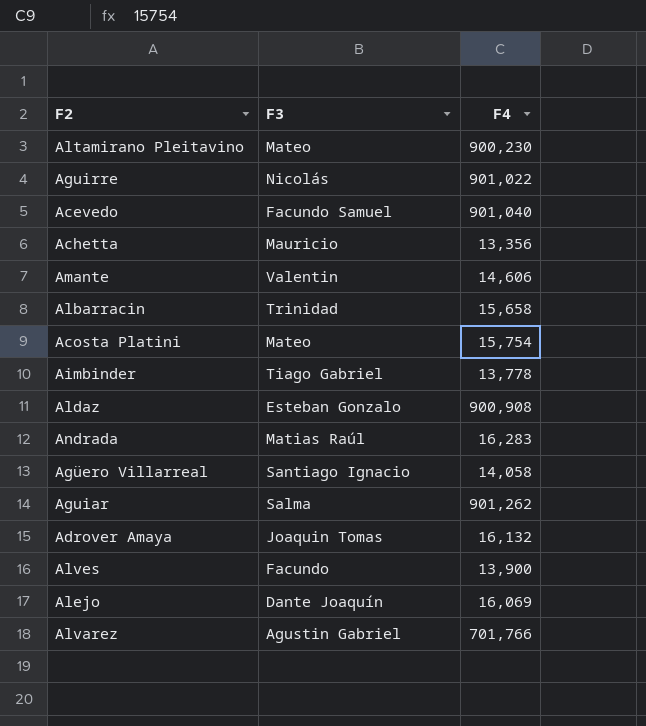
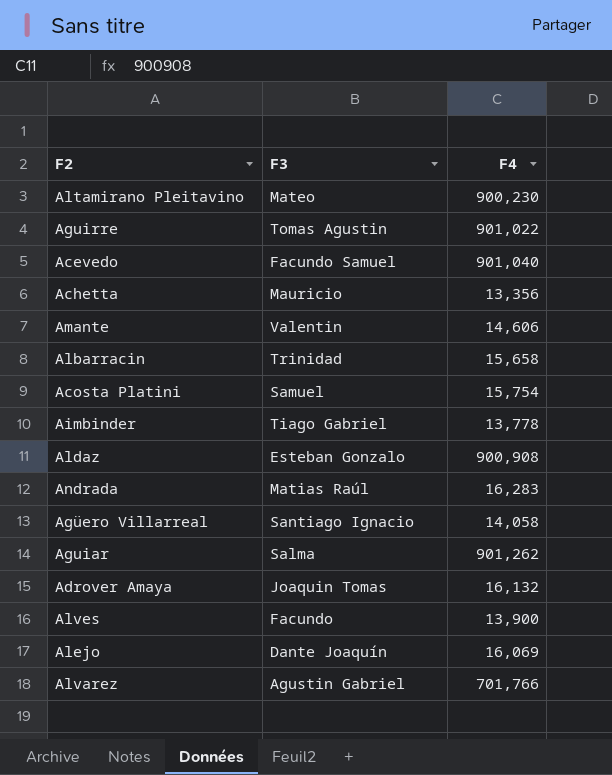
Aguirre | F3: Nicolás -> Tomas Agustin
Acosta Platini | F3: Mateo -> Samuel

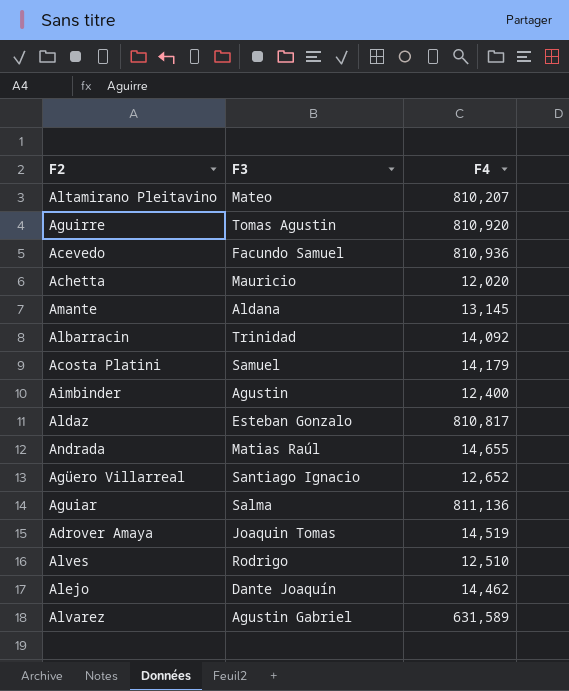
Altamirano Pleitavino | F4: 900,230 -> 810,207
Aguirre | F4: 901,022 -> 810,920
Acevedo | F4: 901,040 -> 810,936
Achetta | F4: 13,356 -> 12,020
Amante | F3: Valentin -> Aldana
Amante | F4: 14,606 -> 13,145
Albarracin | F4: 15,658 -> 14,092
Acosta Platini | F4: 15,754 -> 14,179
Aimbinder | F3: Tiago Gabriel -> Agustin
Aimbinder | F4: 13,778 -> 12,400
Aldaz | F4: 900,908 -> 810,817
Andrada | F4: 16,283 -> 14,655
Agüero Villarreal | F4: 14,058 -> 12,652
Aguiar | F4: 901,262 -> 811,136
Adrover Amaya | F4: 16,132 -> 14,519
Alves | F3: Facundo -> Rodrigo
Alves | F4: 13,900 -> 12,510
Alejo | F4: 16,069 -> 14,462
Alvarez | F4: 701,766 -> 631,589

